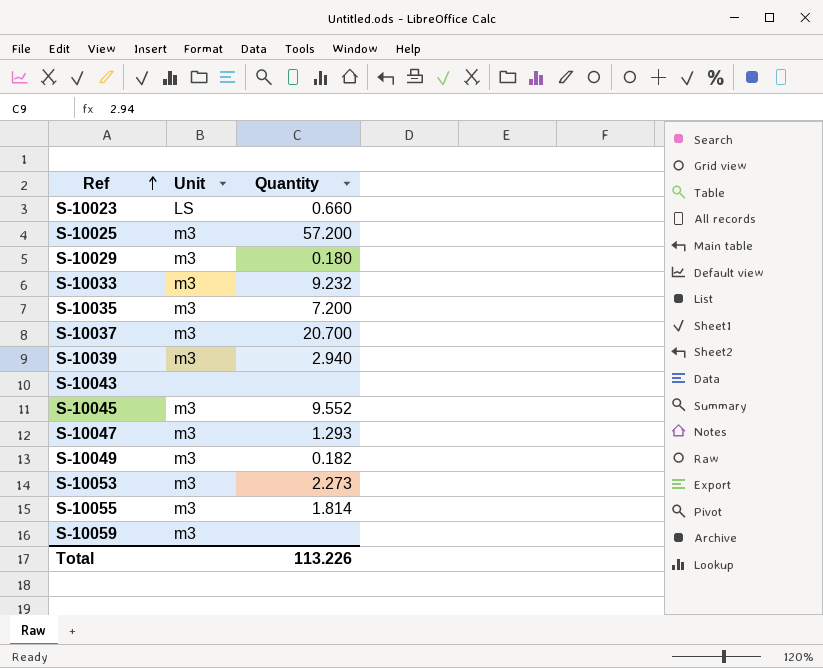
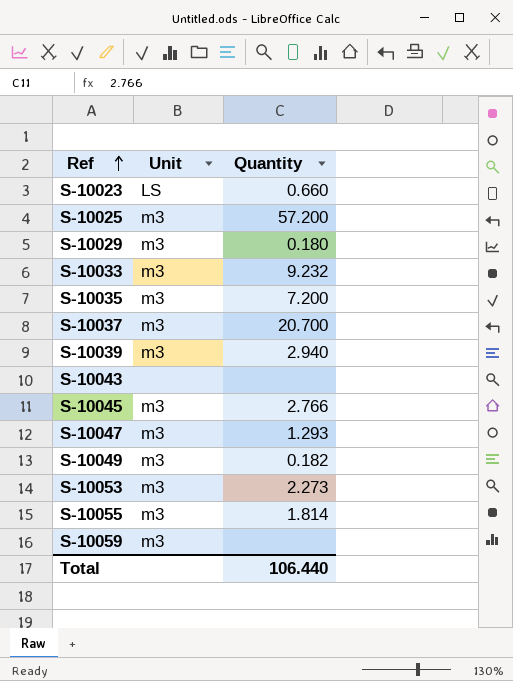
S-10045 | Quantity: 9.552 -> 2.766
Total | Quantity: 113.226 -> 106.440

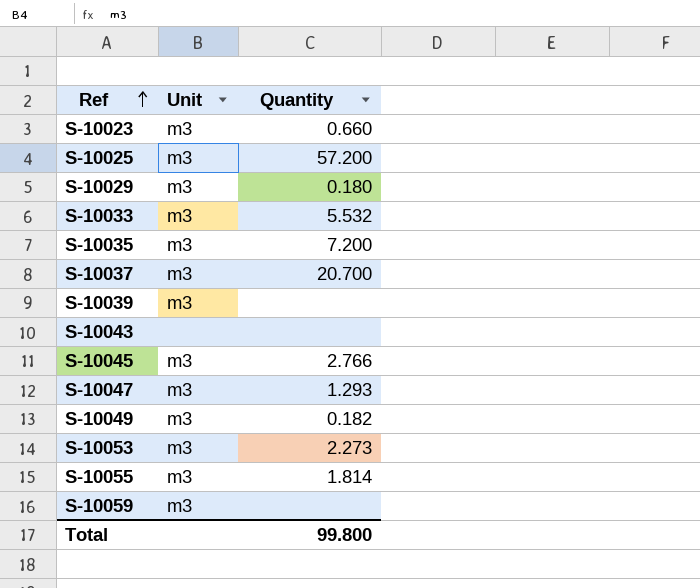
S-10023 | Unit: LS -> m3
S-10033 | Quantity: 9.232 -> 5.532
S-10039 | Quantity: 2.940 -> none
Total | Quantity: 106.440 -> 99.800

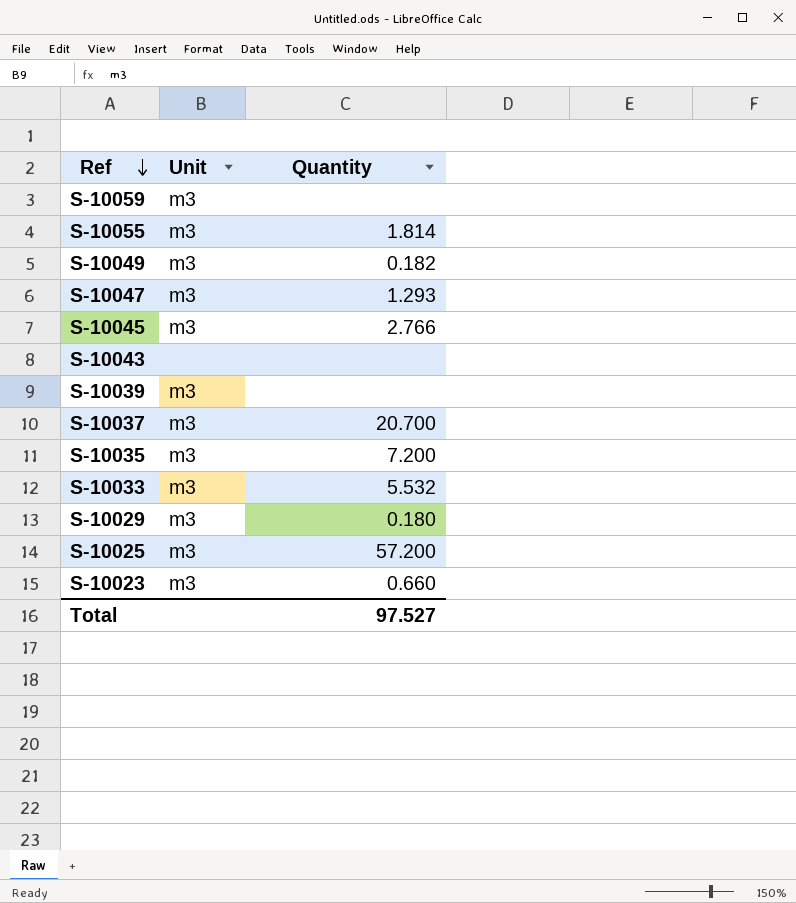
row order: Ref ascending -> Ref descending
row S-10053: m3 | 2.273 -> none
Total | Quantity: 99.800 -> 97.527

